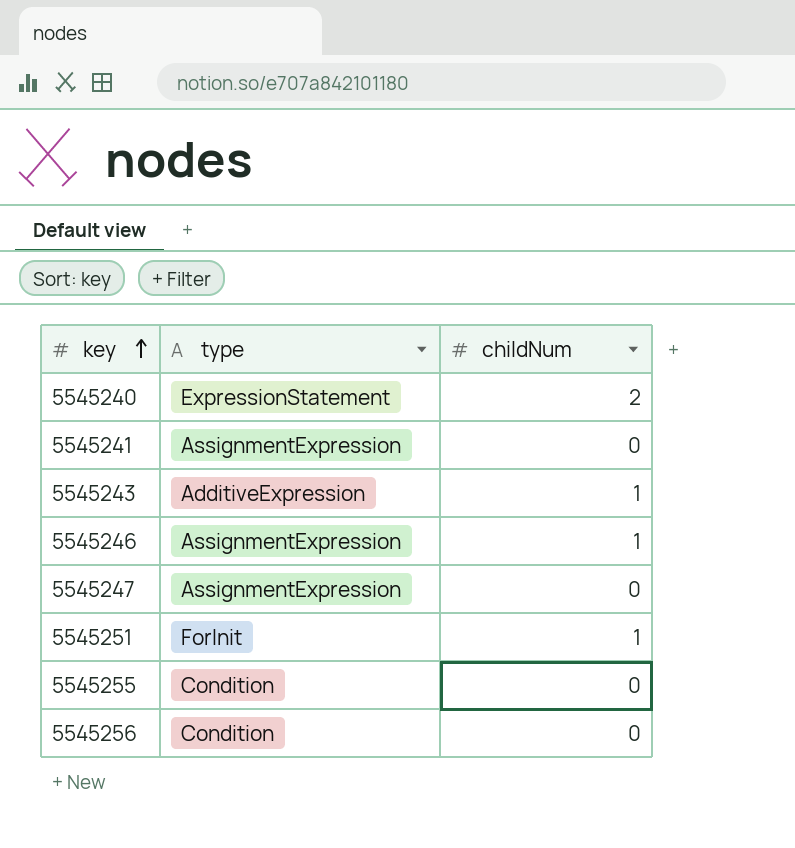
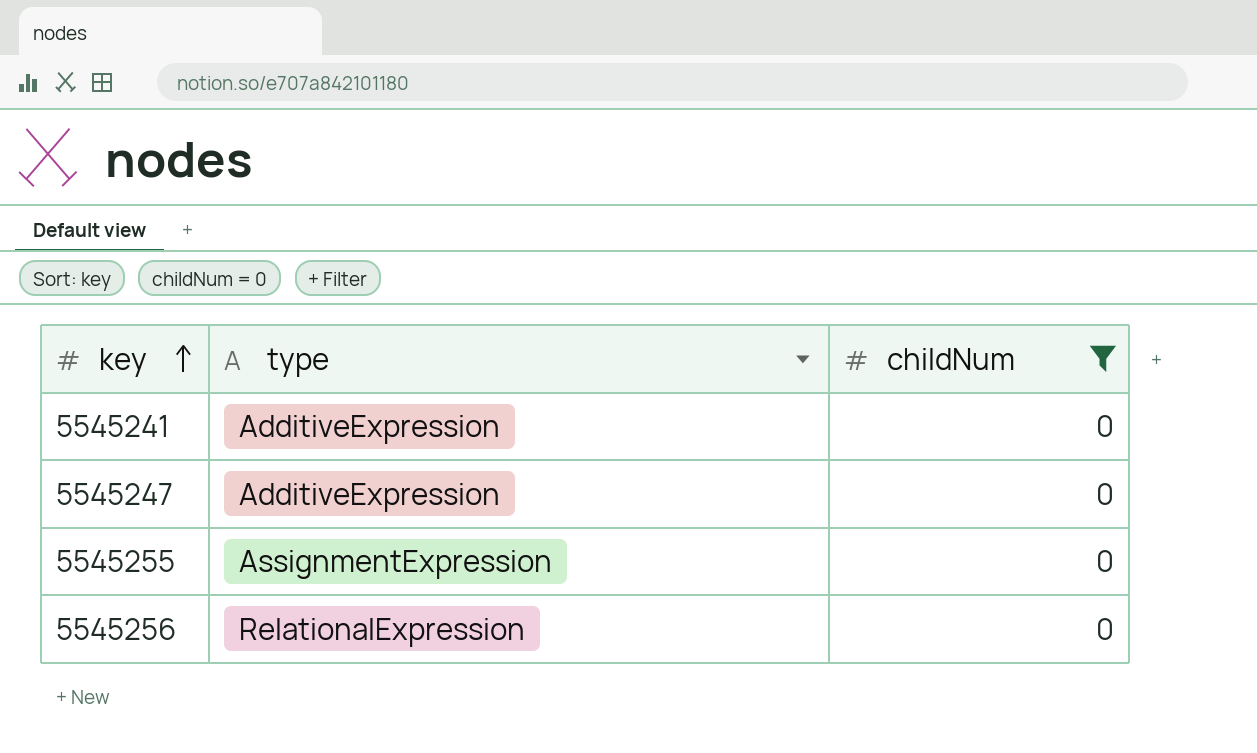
filter: none -> childNum = 0
5545241 | type: AssignmentExpression -> AdditiveExpression
5545247 | type: AssignmentExpression -> AdditiveExpression
5545255 | type: Condition -> AssignmentExpression
5545256 | type: Condition -> RelationalExpression

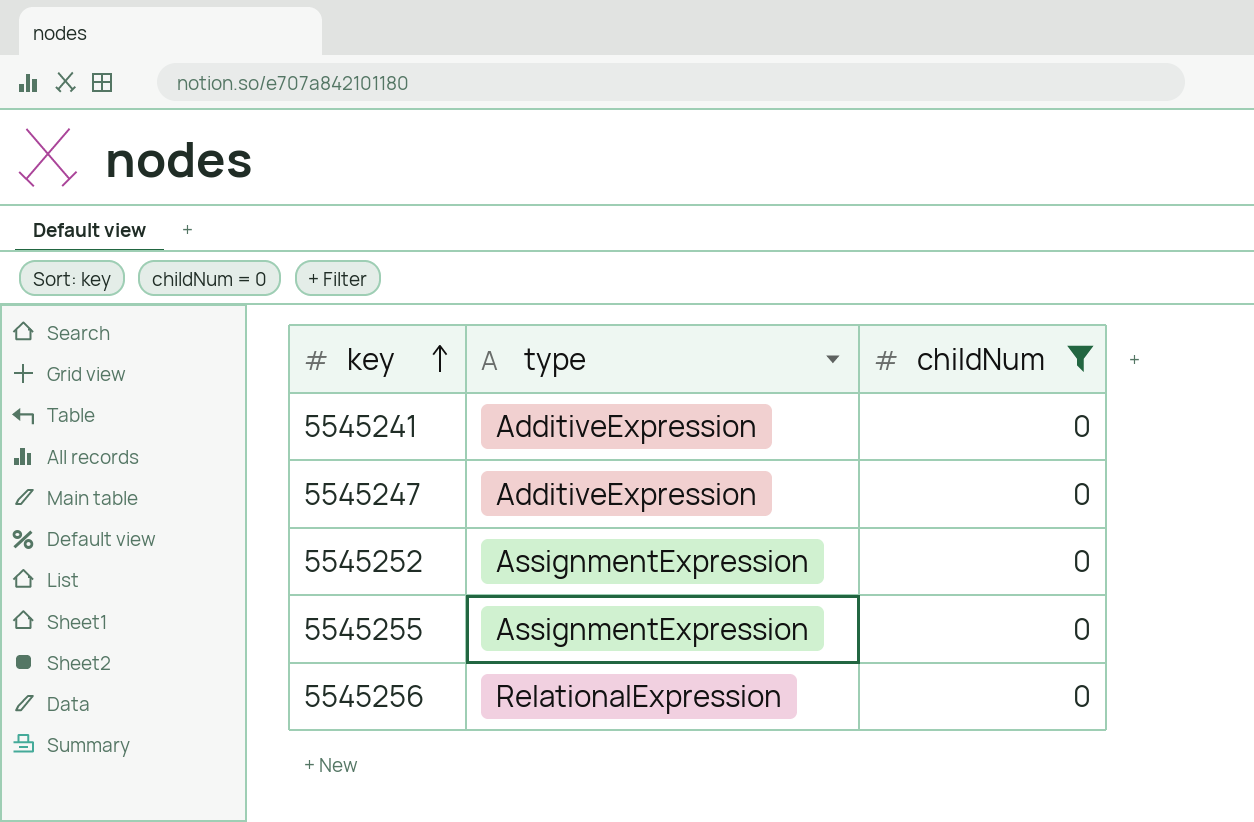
row 5545252: none -> AssignmentExpression | 0

